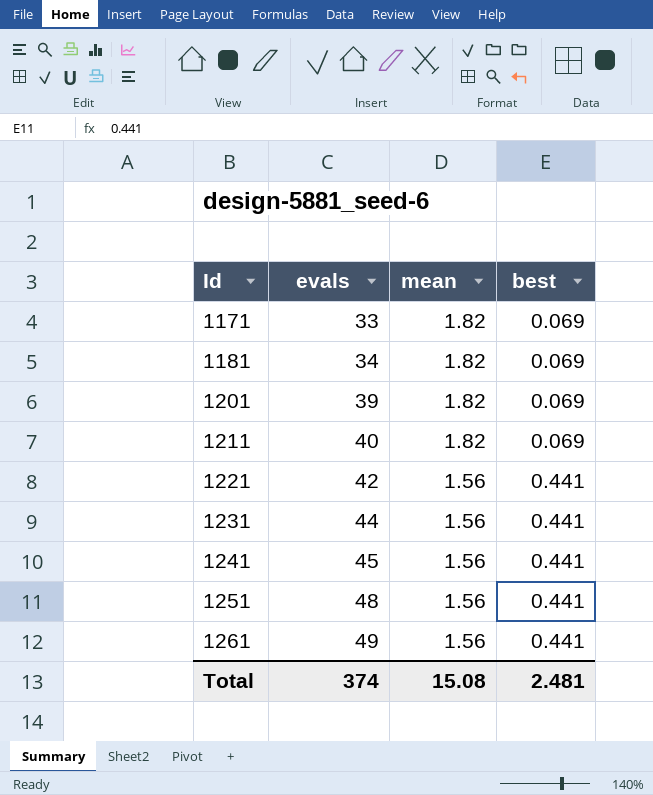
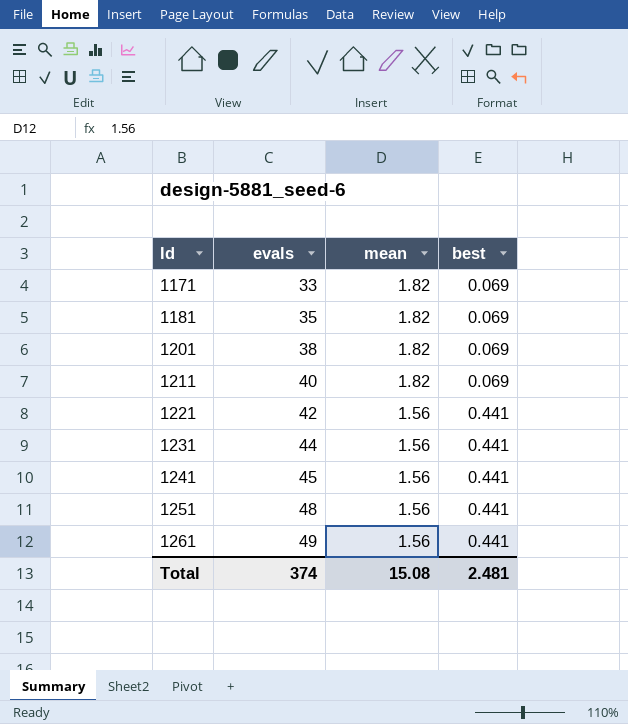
1181 | evals: 34 -> 35
1201 | evals: 39 -> 38

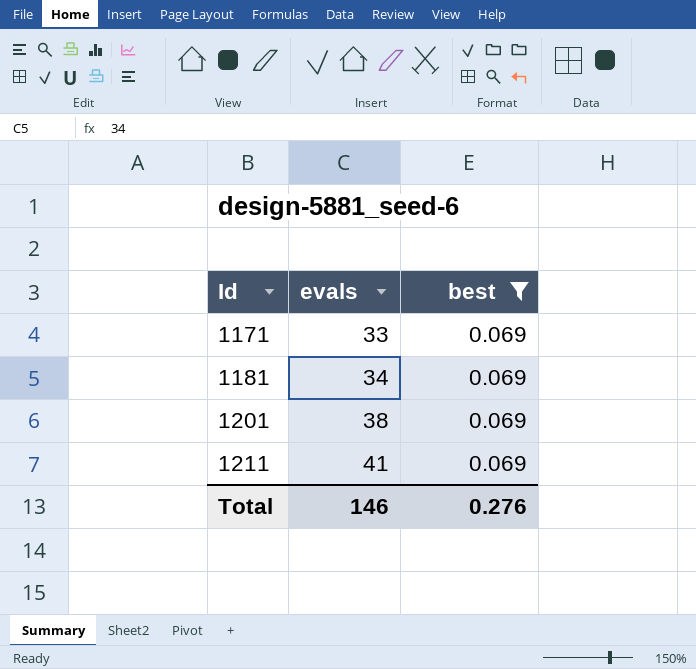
filter: none -> best = 0.069
column mean | position: 3 -> none
1181 | evals: 35 -> 34
1211 | evals: 40 -> 41
Total | evals: 374 -> 146
Total | best: 2.481 -> 0.276

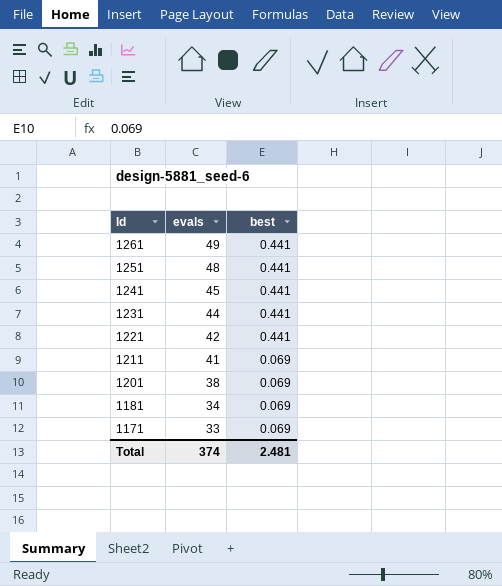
filter: best = 0.069 -> none
row order: Id ascending -> Id descending
Total | evals: 146 -> 374
Total | best: 0.276 -> 2.481

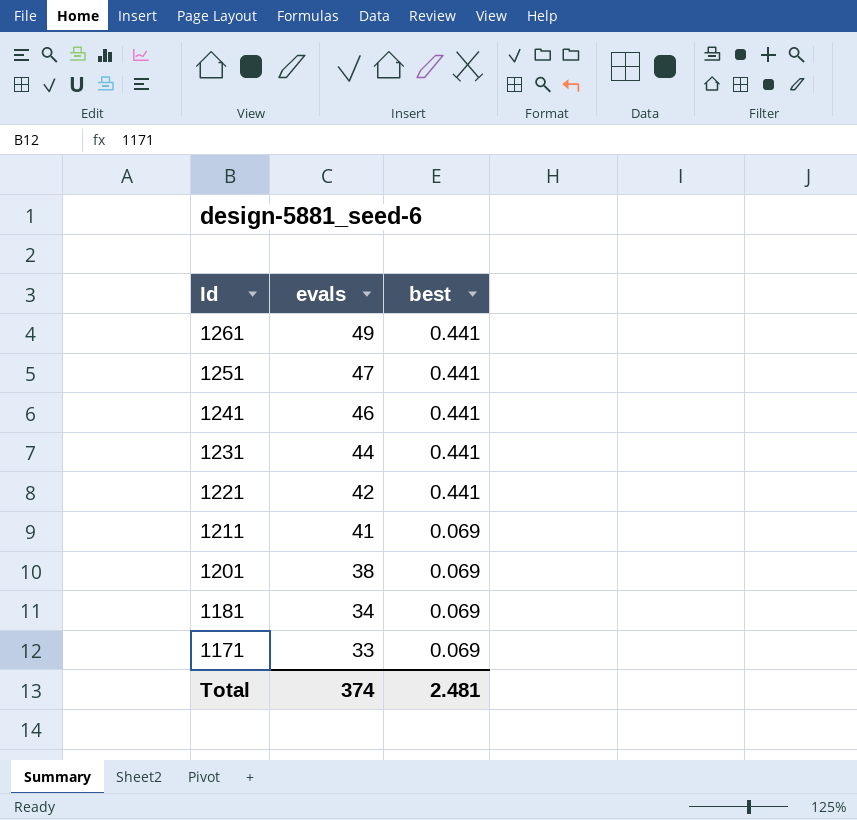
1251 | evals: 48 -> 47
1241 | evals: 45 -> 46

